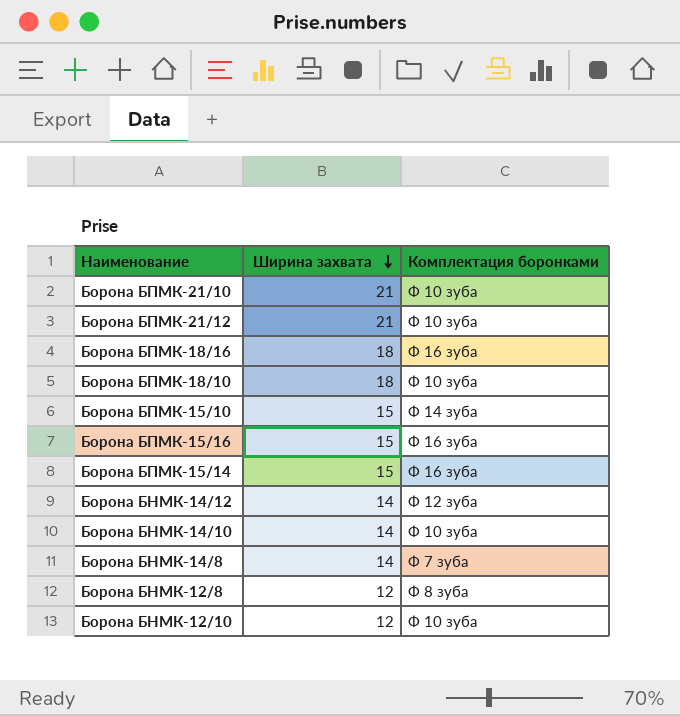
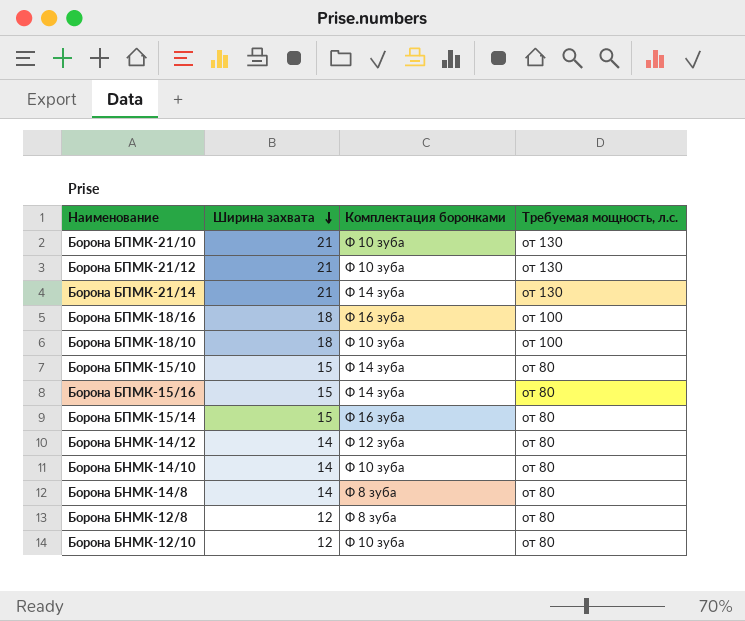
column Требуемая мощность, л.с. | position: none -> 4
row Борона БПМК-21/14: none -> 21 | Ф 14 зуба | от 130
Борона БПМК-15/16 | Комплектация боронками: Ф 16 зуба -> Ф 14 зуба
Борона БНМК-14/8 | Комплектация боронками: Ф 7 зуба -> Ф 8 зуба

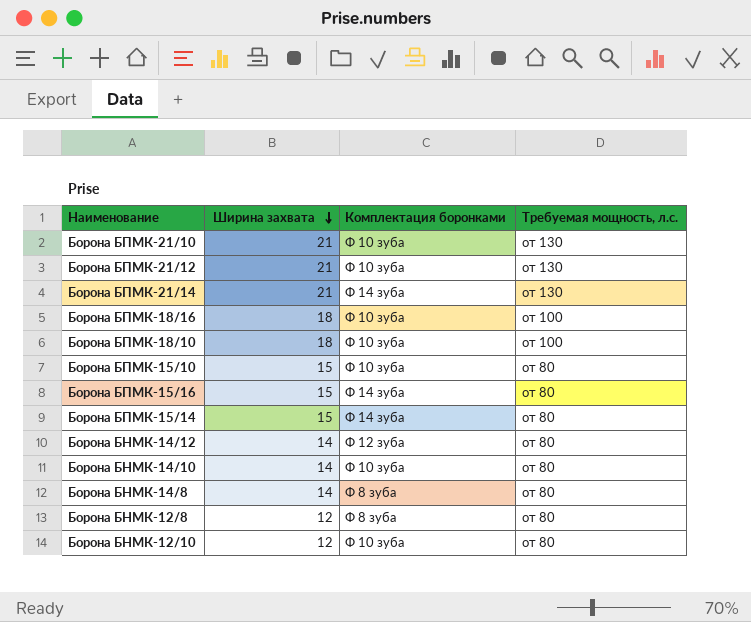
Борона БПМК-18/16 | Комплектация боронками: Ф 16 зуба -> Ф 10 зуба
Борона БПМК-15/10 | Комплектация боронками: Ф 14 зуба -> Ф 10 зуба
Борона БПМК-15/14 | Комплектация боронками: Ф 16 зуба -> Ф 14 зуба

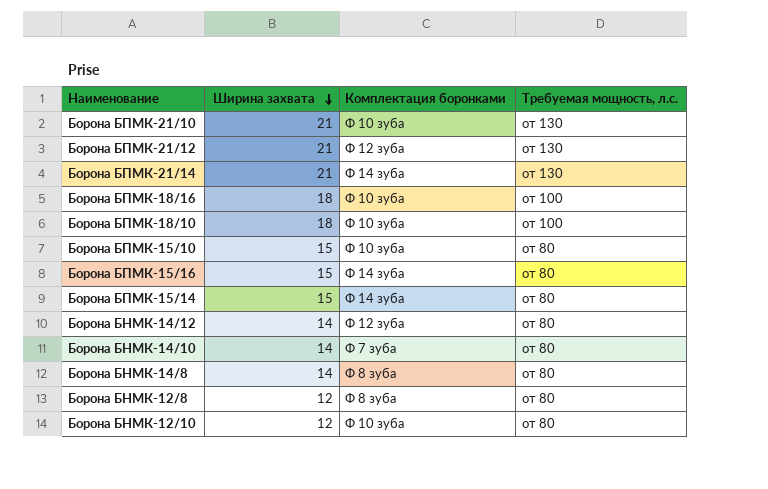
Борона БПМК-21/12 | Комплектация боронками: Ф 10 зуба -> Ф 12 зуба
Борона БНМК-14/10 | Комплектация боронками: Ф 10 зуба -> Ф 7 зуба

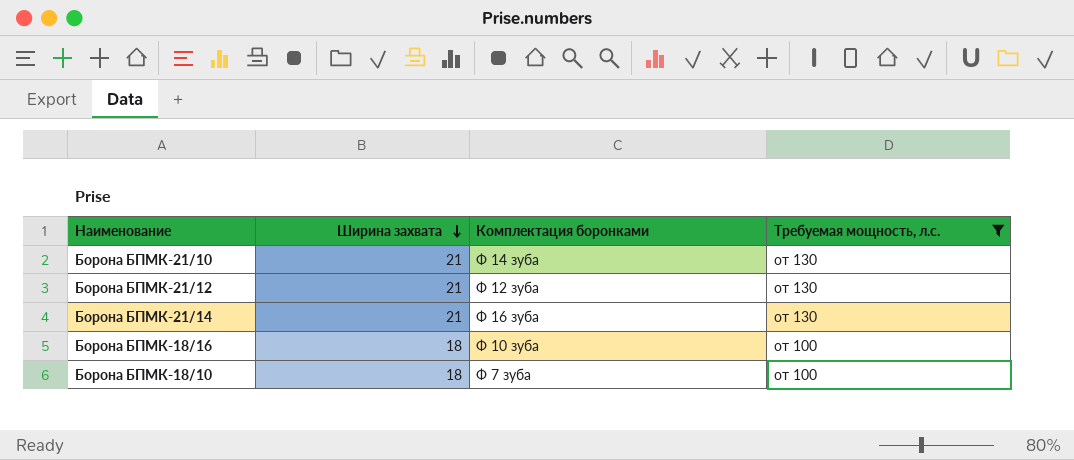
filter: none -> Требуемая мощность, л.с. != от 80
Борона БПМК-21/10 | Комплектация боронками: Ф 10 зуба -> Ф 14 зуба
Борона БПМК-21/14 | Комплектация боронками: Ф 14 зуба -> Ф 16 зуба
Борона БПМК-18/10 | Комплектация боронками: Ф 10 зуба -> Ф 7 зуба

